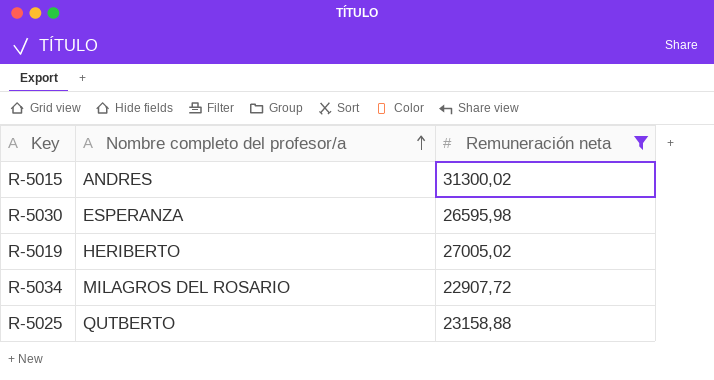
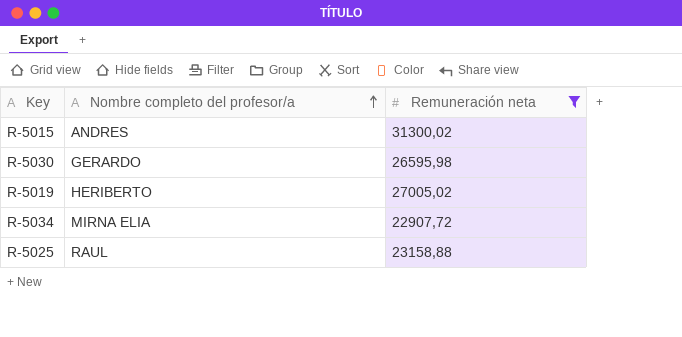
R-5030 | Nombre completo del profesor/a: ESPERANZA -> GERARDO
R-5034 | Nombre completo del profesor/a: MILAGROS DEL ROSARIO -> MIRNA ELIA
R-5025 | Nombre completo del profesor/a: QUTBERTO -> RAUL

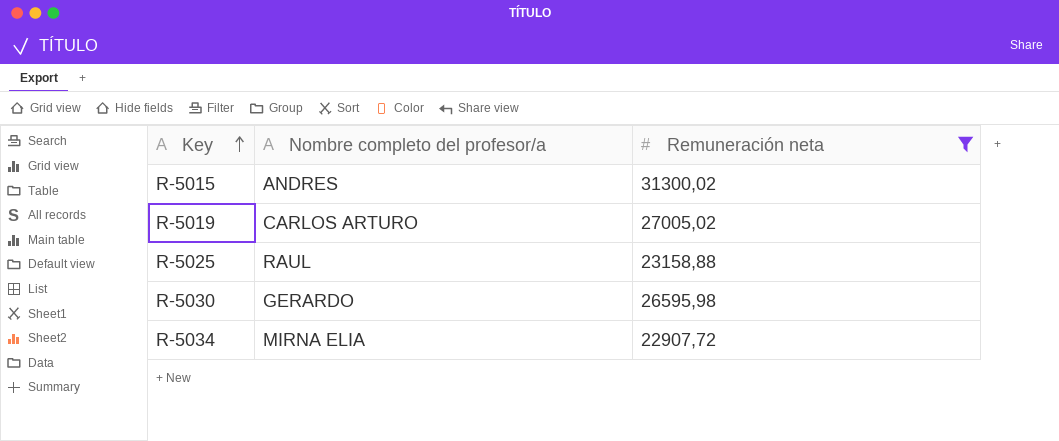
row order: Nombre completo del profesor/a ascending -> Key ascending
R-5019 | Nombre completo del profesor/a: HERIBERTO -> CARLOS ARTURO

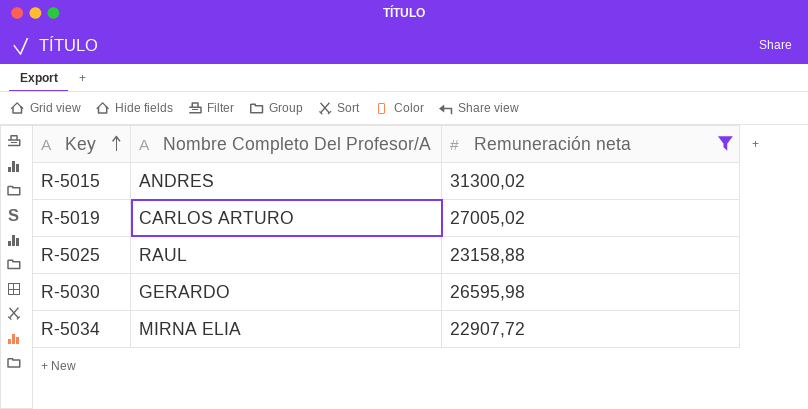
column name: Nombre completo del profesor/a -> Nombre Completo Del Profesor/A

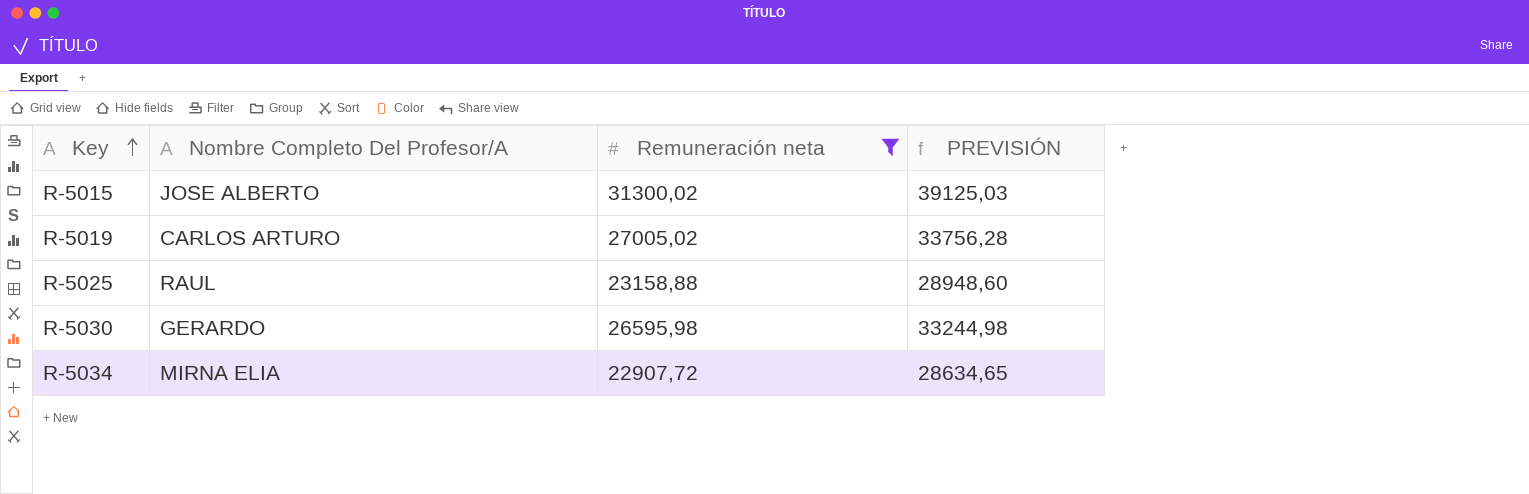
column PREVISIÓN | formula: none -> [Remuneración neta] * 1,25
R-5015 | Nombre Completo Del Profesor/A: ANDRES -> JOSE ALBERTO

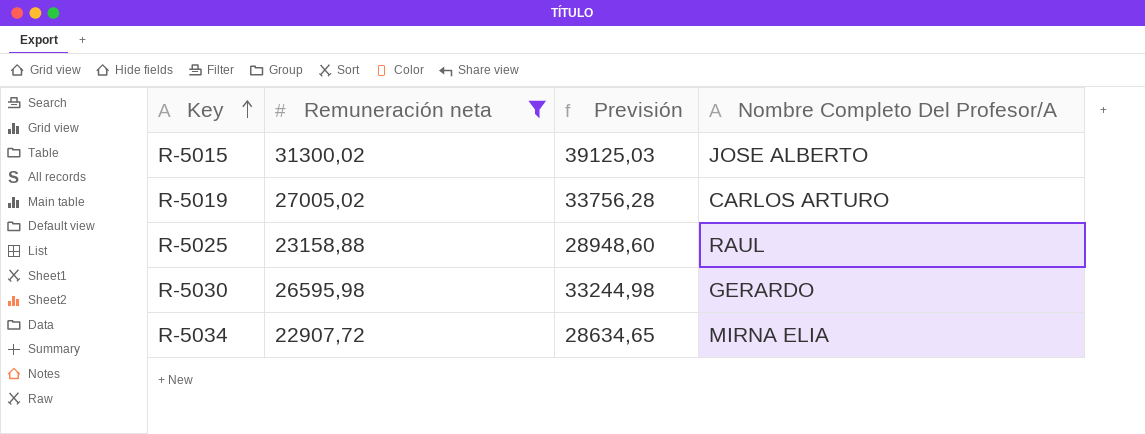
column name: PREVISIÓN -> Previsión
column Nombre Completo Del Profesor/A | position: 2 -> 4

